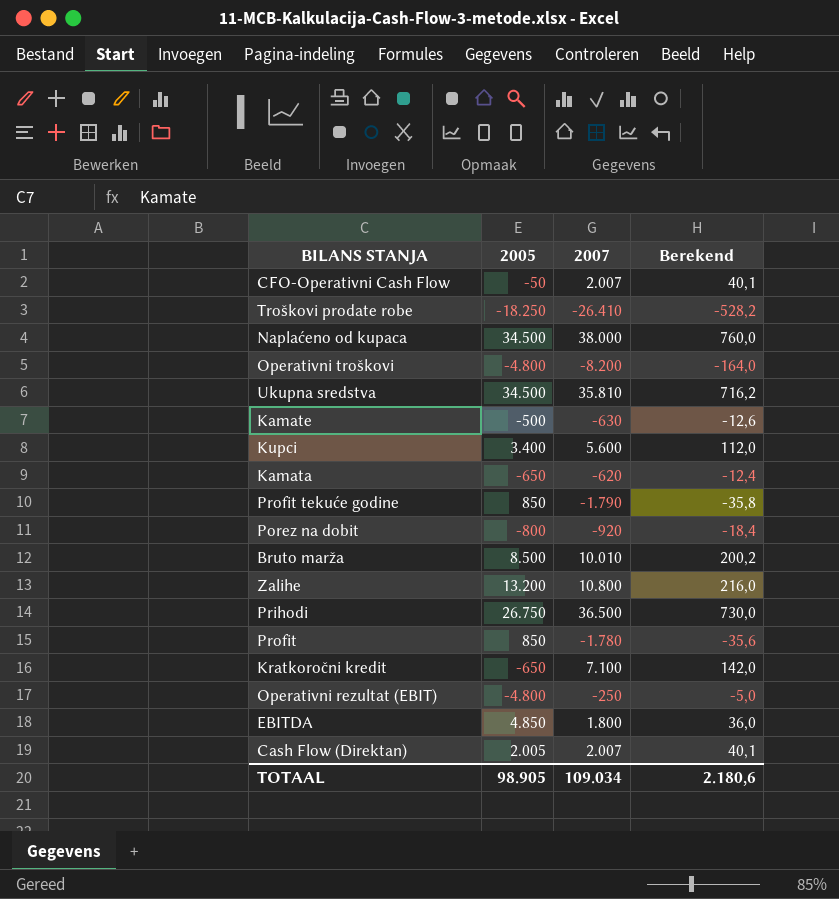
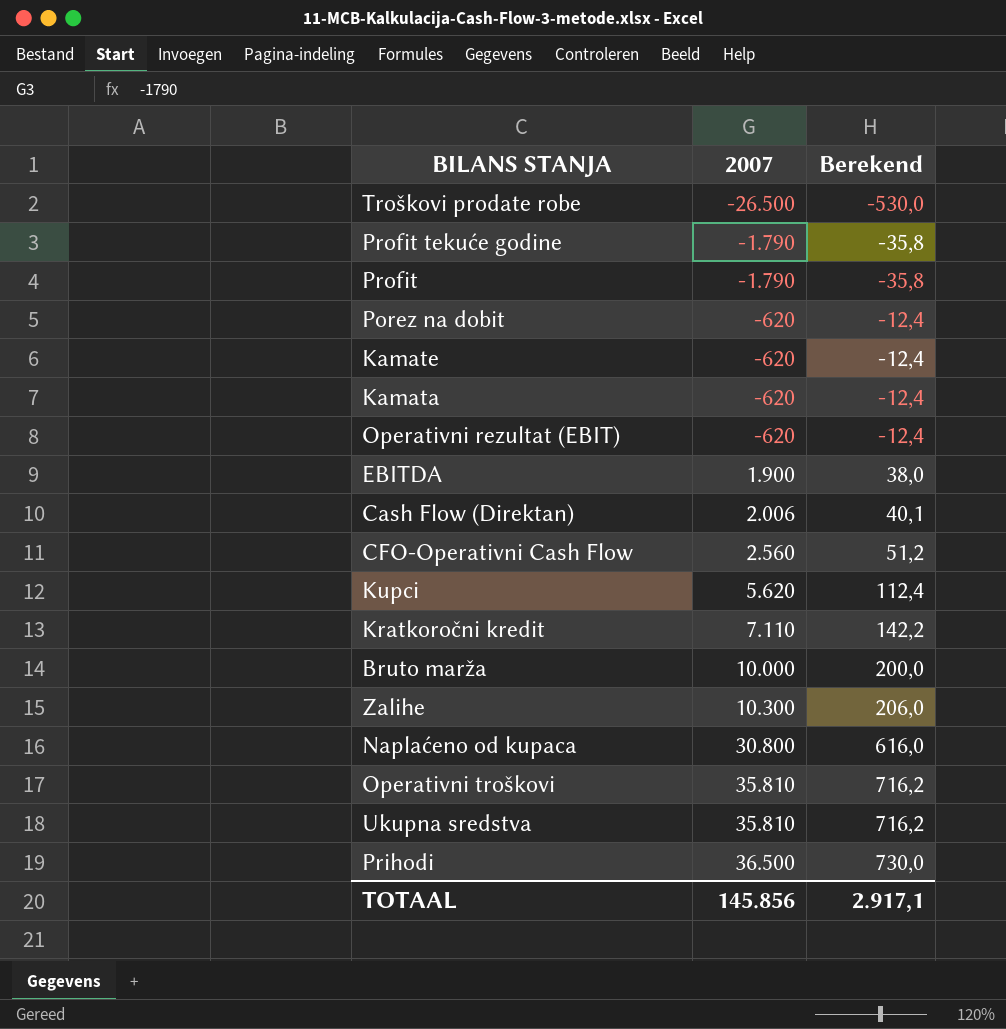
row order: none -> 2007 ascending
column 2005 | position: 2 -> none
Troškovi prodate robe | 2007: -26.410 -> -26.500
Troškovi prodate robe | Berekend: -528,2 -> -530,0
Profit | 2007: -1.780 -> -1.790
Profit | Berekend: -35,6 -> -35,8
Porez na dobit | 2007: -920 -> -620
Porez na dobit | Berekend: -18,4 -> -12,4
Kamate | 2007: -630 -> -620
Kamate | Berekend: -12,6 -> -12,4
Operativni rezultat (EBIT) | 2007: -250 -> -620
Operativni rezultat (EBIT) | Berekend: -5,0 -> -12,4
EBITDA | 2007: 1.800 -> 1.900
EBITDA | Berekend: 36,0 -> 38,0
Cash Flow (Direktan) | 2007: 2.007 -> 2.006
CFO-Operativni Cash Flow | 2007: 2.007 -> 2.560
CFO-Operativni Cash Flow | Berekend: 40,1 -> 51,2
Kupci | 2007: 5.600 -> 5.620
Kupci | Berekend: 112,0 -> 112,4
Kratkoročni kredit | 2007: 7.100 -> 7.110
Kratkoročni kredit | Berekend: 142,0 -> 142,2
Bruto marža | 2007: 10.010 -> 10.000
Bruto marža | Berekend: 200,2 -> 200,0
Zalihe | 2007: 10.800 -> 10.300
Zalihe | Berekend: 216,0 -> 206,0
Naplaćeno od kupaca | 2007: 38.000 -> 30.800
Naplaćeno od kupaca | Berekend: 760,0 -> 616,0
Operativni troškovi | 2007: -8.200 -> 35.810
Operativni troškovi | Berekend: -164,0 -> 716,2
TOTAAL | 2007: 109.034 -> 145.856
TOTAAL | Berekend: 2.180,6 -> 2.917,1

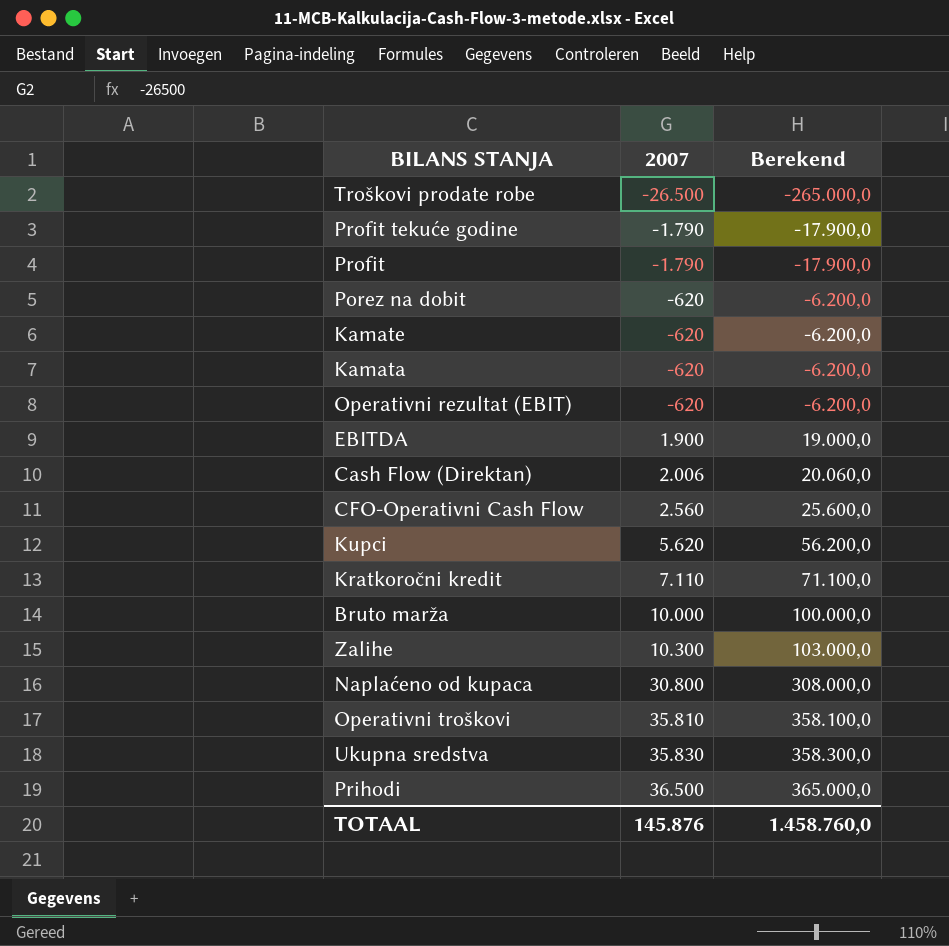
column Berekend | formula: [2007] * 0,02 -> [2007] * 10
Ukupna sredstva | 2007: 35.810 -> 35.830
TOTAAL | 2007: 145.856 -> 145.876
TOTAAL | Berekend: 2.917,1 -> 1.458.760,0

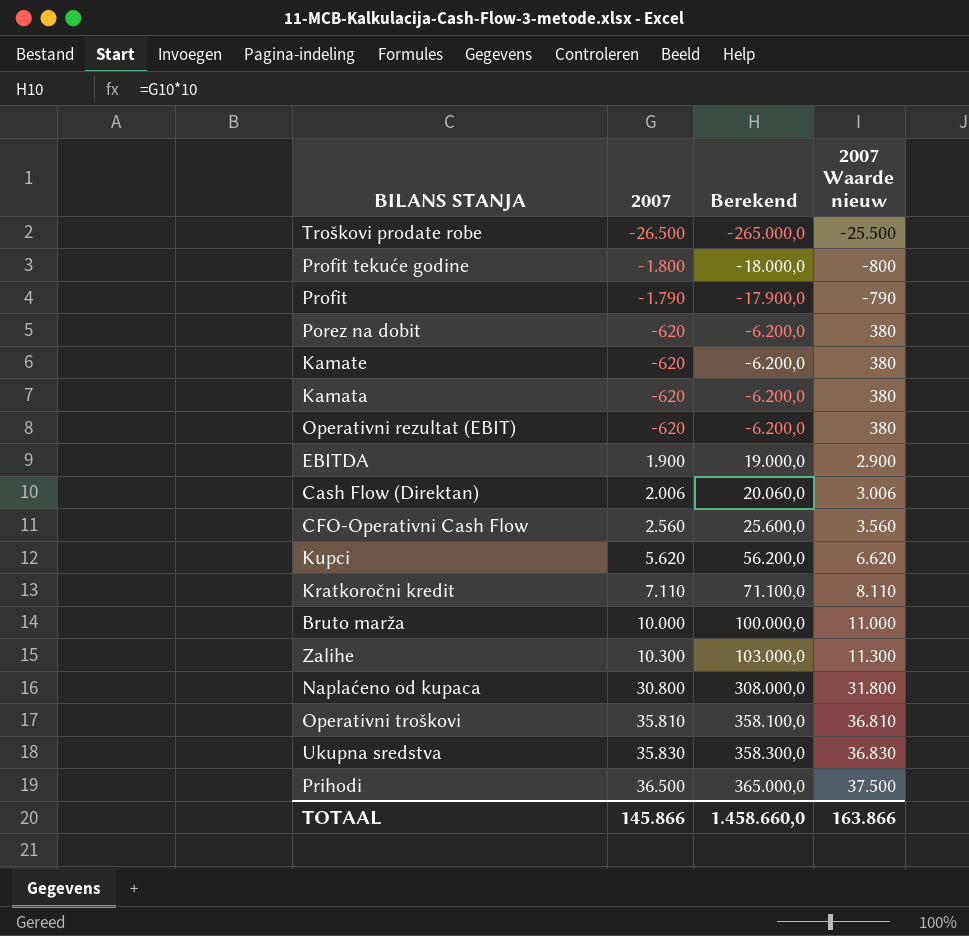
column 2007 Waarde nieuw | formula: none -> [2007] + 1000
Profit tekuće godine | 2007: -1.790 -> -1.800
Profit tekuće godine | Berekend: -17.900,0 -> -18.000,0
TOTAAL | 2007: 145.876 -> 145.866
TOTAAL | Berekend: 1.458.760,0 -> 1.458.660,0

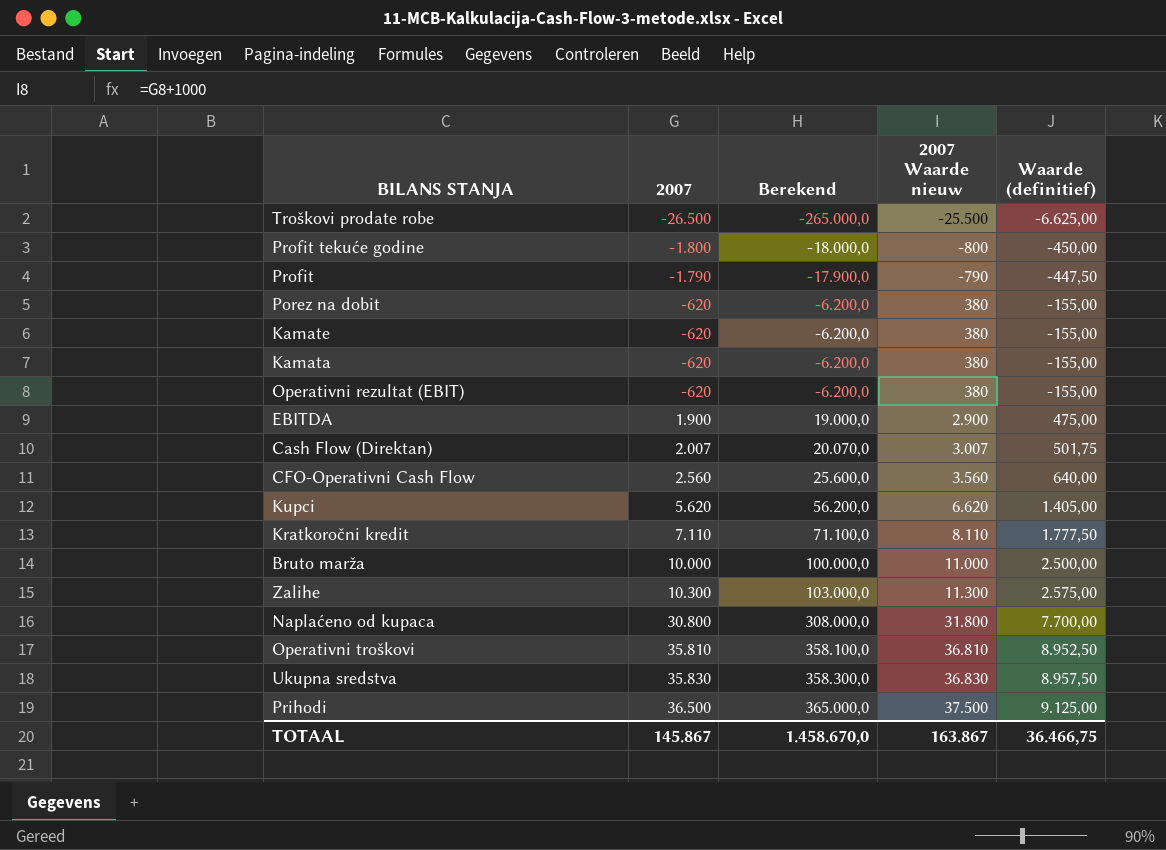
column Waarde (definitief) | formula: none -> [2007] * 0,25
Cash Flow (Direktan) | 2007: 2.006 -> 2.007
Cash Flow (Direktan) | Berekend: 20.060,0 -> 20.070,0
Cash Flow (Direktan) | 2007 Waarde nieuw: 3.006 -> 3.007
TOTAAL | 2007: 145.866 -> 145.867
TOTAAL | Berekend: 1.458.660,0 -> 1.458.670,0
TOTAAL | 2007 Waarde nieuw: 163.866 -> 163.867

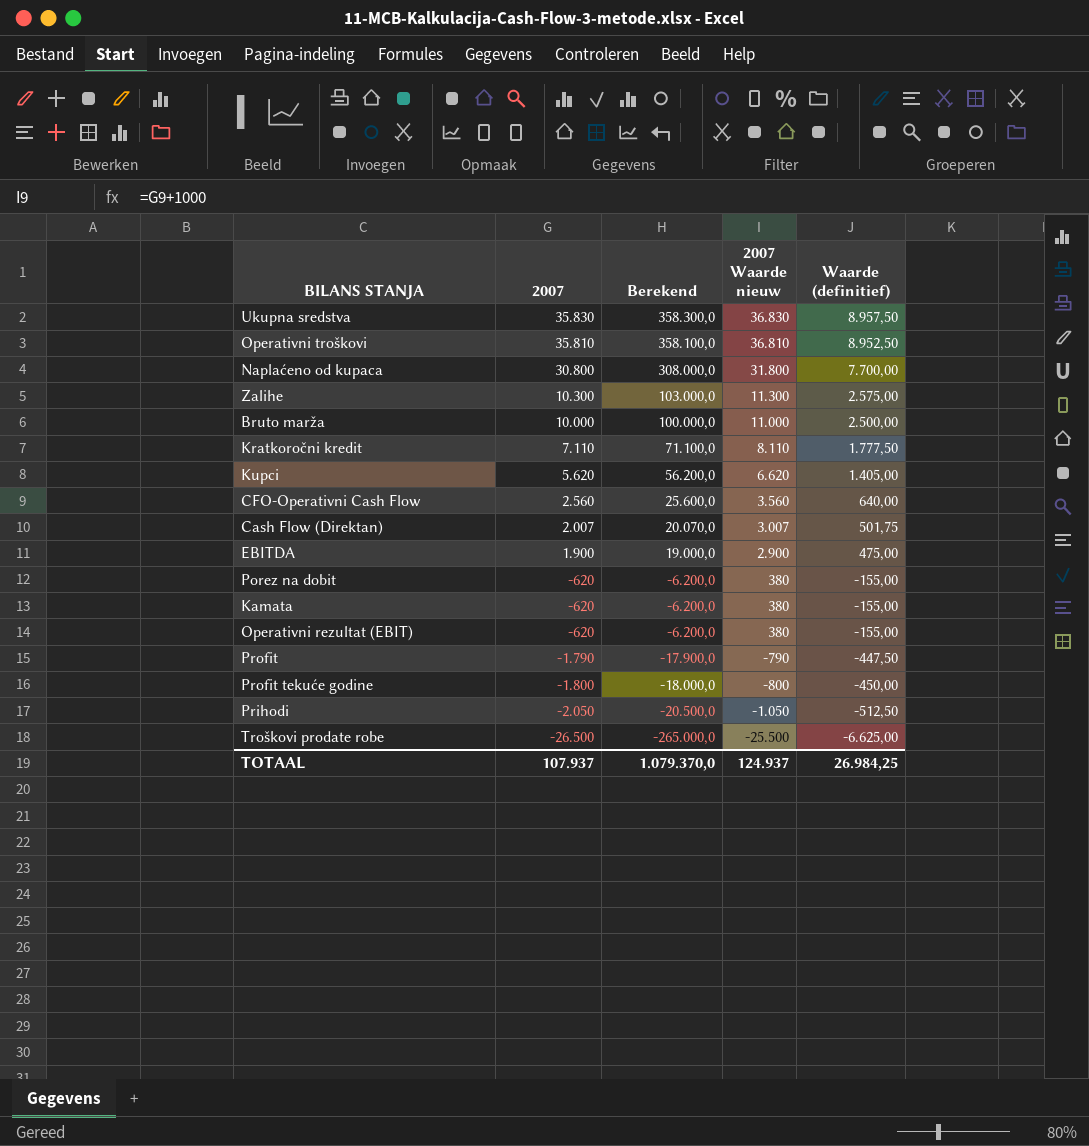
row order: 2007 ascending -> 2007 descending
row Kamate: -620 | -6.200,0 | 380 | -155,00 -> none
Prihodi | 2007: 36.500 -> -2.050
Prihodi | Berekend: 365.000,0 -> -20.500,0
Prihodi | 2007 Waarde nieuw: 37.500 -> -1.050
Prihodi | Waarde (definitief): 9.125,00 -> -512,50
TOTAAL | 2007: 145.867 -> 107.937
TOTAAL | Berekend: 1.458.670,0 -> 1.079.370,0
TOTAAL | 2007 Waarde nieuw: 163.867 -> 124.937
TOTAAL | Waarde (definitief): 36.466,75 -> 26.984,25

